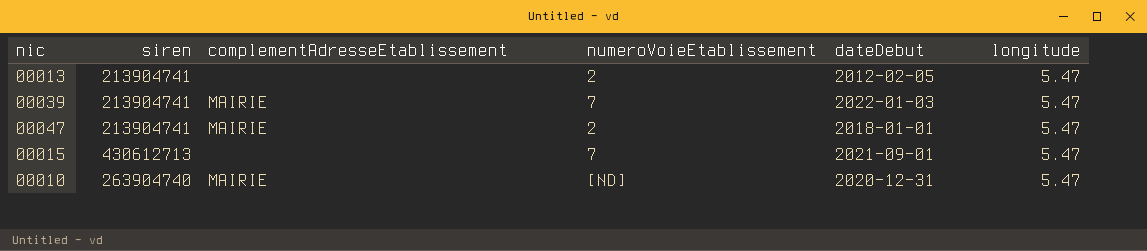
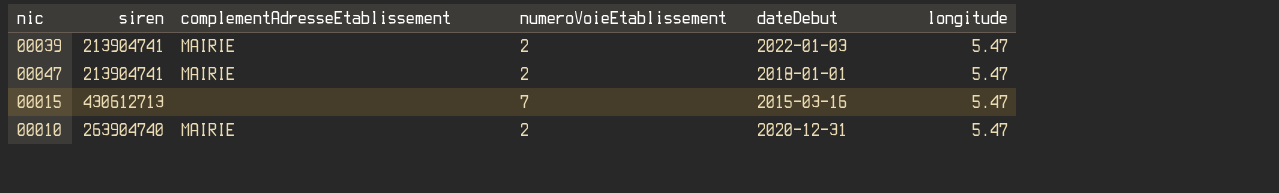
row 00013: 213904741 | none | 2 | 2012-02-05 | 5.47 -> none
00039 | numeroVoieEtablissement: 7 -> 2
00015 | dateDebut: 2021-09-01 -> 2015-03-16
00010 | numeroVoieEtablissement: [ND] -> 2

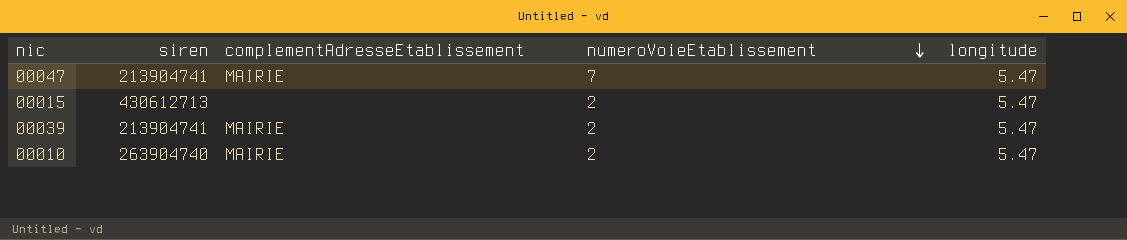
row order: none -> numeroVoieEtablissement descending
column dateDebut | position: 5 -> none
00047 | numeroVoieEtablissement: 2 -> 7
00015 | numeroVoieEtablissement: 7 -> 2

